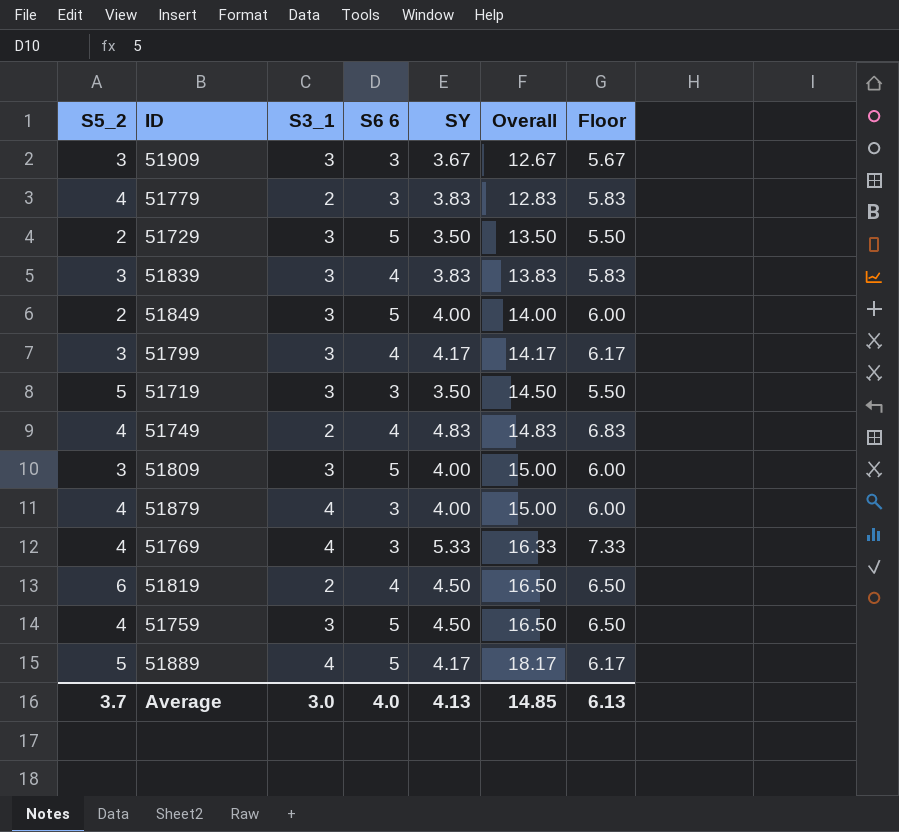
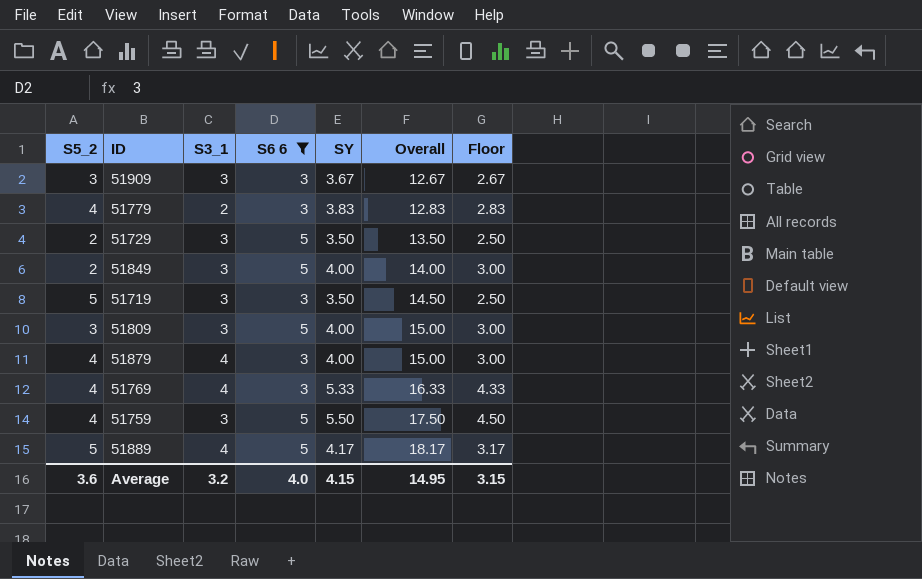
filter: none -> S6 6 != 4
column Floor | formula: [SY] + 2 -> [SY] - 1
51759 | SY: 4.50 -> 5.50
51759 | Overall: 16.50 -> 17.50
Average | S5_2: 3.7 -> 3.6
Average | S3_1: 3.0 -> 3.2
Average | SY: 4.13 -> 4.15
Average | Overall: 14.85 -> 14.95
Average | Floor: 6.13 -> 3.15

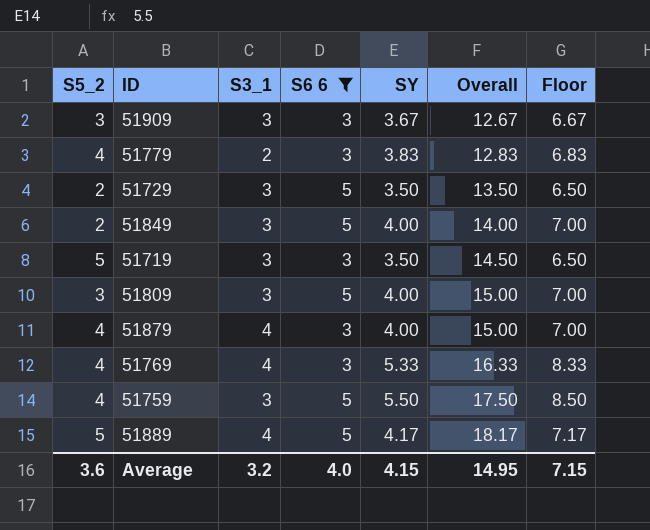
column Floor | formula: [SY] - 1 -> [SY] + 3
Average | Floor: 3.15 -> 7.15

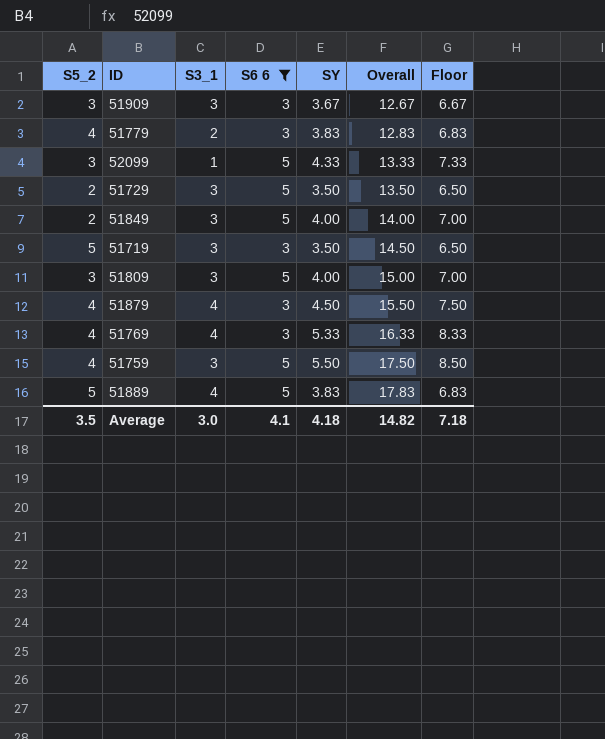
row 52099: none -> 3 | 1 | 5 | 4.33 | 13.33 | 7.33
51879 | SY: 4.00 -> 4.50
51879 | Overall: 15.00 -> 15.50
51879 | Floor: 7.00 -> 7.50
51889 | SY: 4.17 -> 3.83
51889 | Overall: 18.17 -> 17.83
51889 | Floor: 7.17 -> 6.83
Average | S5_2: 3.6 -> 3.5
Average | S3_1: 3.2 -> 3.0
Average | S6 6: 4.0 -> 4.1
Average | SY: 4.15 -> 4.18
Average | Overall: 14.95 -> 14.82
Average | Floor: 7.15 -> 7.18

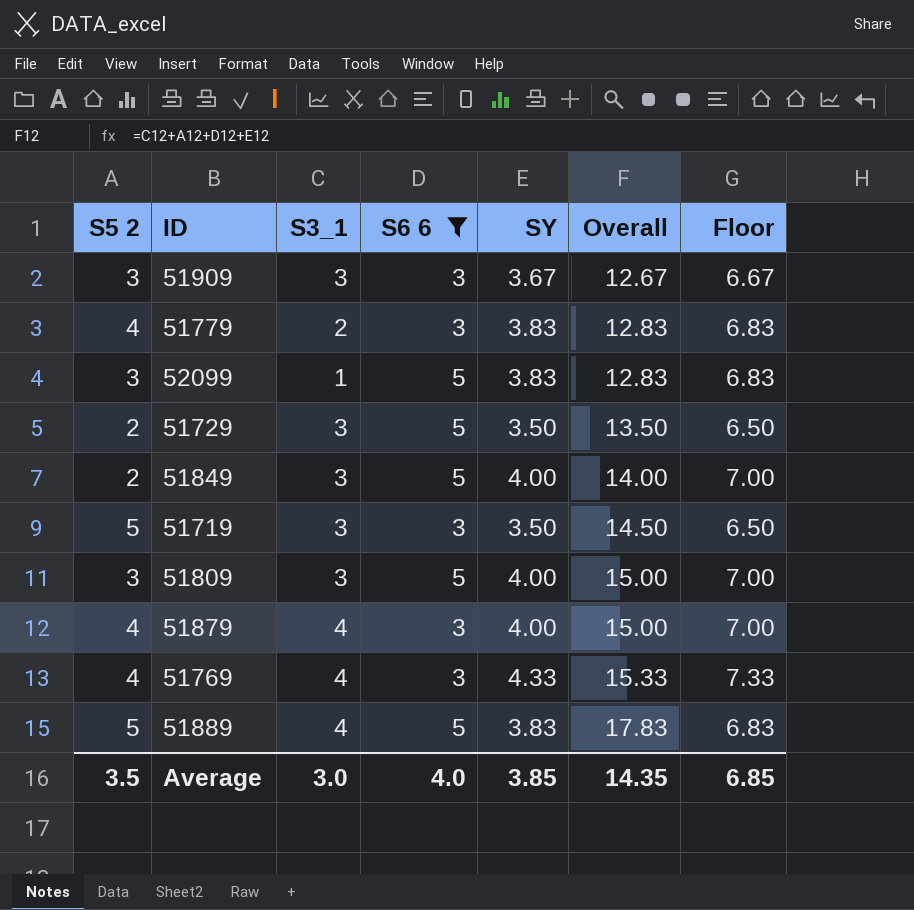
column name: S5_2 -> S5 2
row 51759: 4 | 3 | 5 | 5.50 | 17.50 | 8.50 -> none
52099 | SY: 4.33 -> 3.83
52099 | Overall: 13.33 -> 12.83
52099 | Floor: 7.33 -> 6.83
51879 | SY: 4.50 -> 4.00
51879 | Overall: 15.50 -> 15.00
51879 | Floor: 7.50 -> 7.00
51769 | SY: 5.33 -> 4.33
51769 | Overall: 16.33 -> 15.33
51769 | Floor: 8.33 -> 7.33
Average | S6 6: 4.1 -> 4.0
Average | SY: 4.18 -> 3.85
Average | Overall: 14.82 -> 14.35
Average | Floor: 7.18 -> 6.85

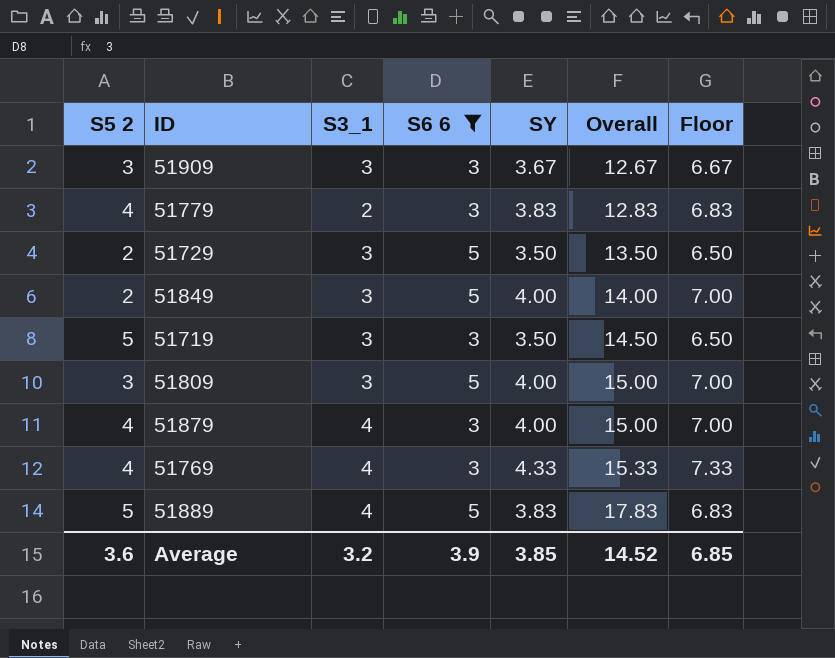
row 52099: 3 | 1 | 5 | 3.83 | 12.83 | 6.83 -> none
Average | S5 2: 3.5 -> 3.6
Average | S3_1: 3.0 -> 3.2
Average | S6 6: 4.0 -> 3.9
Average | Overall: 14.35 -> 14.52

